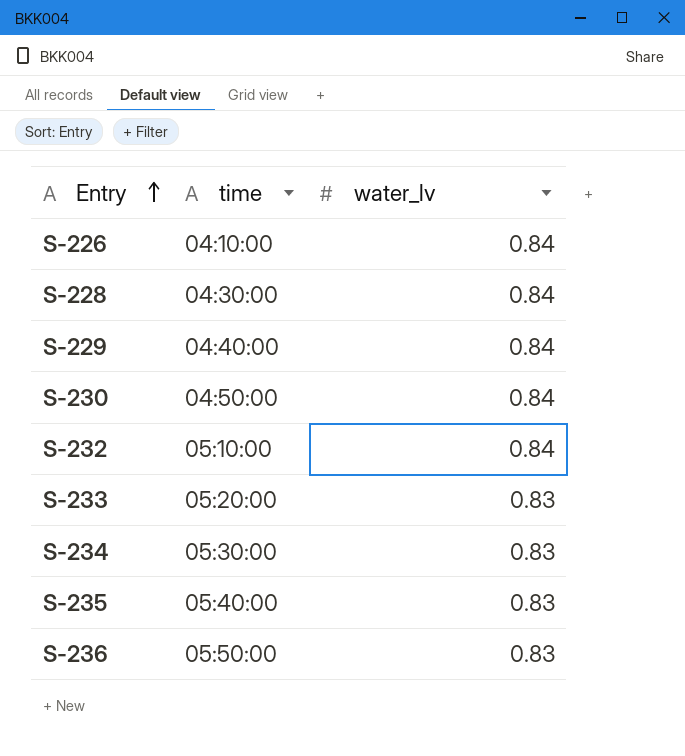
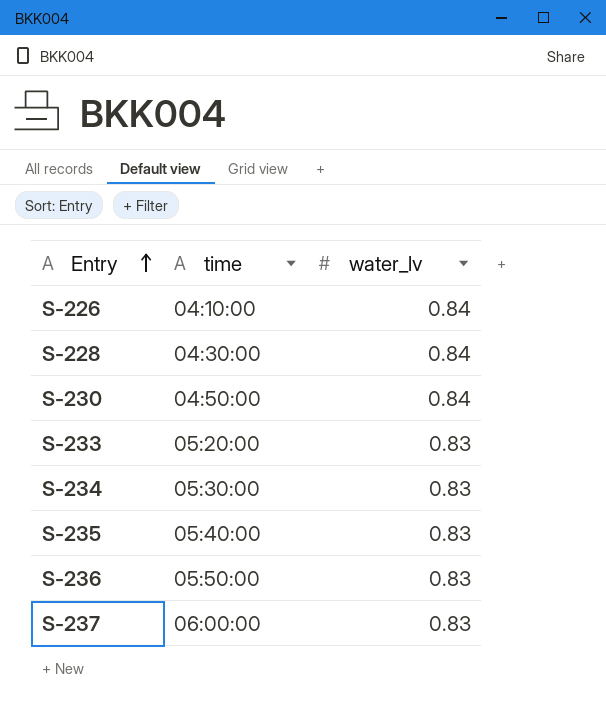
row S-229: 04:40:00 | 0.84 -> none
row S-232: 05:10:00 | 0.84 -> none
row S-237: none -> 06:00:00 | 0.83

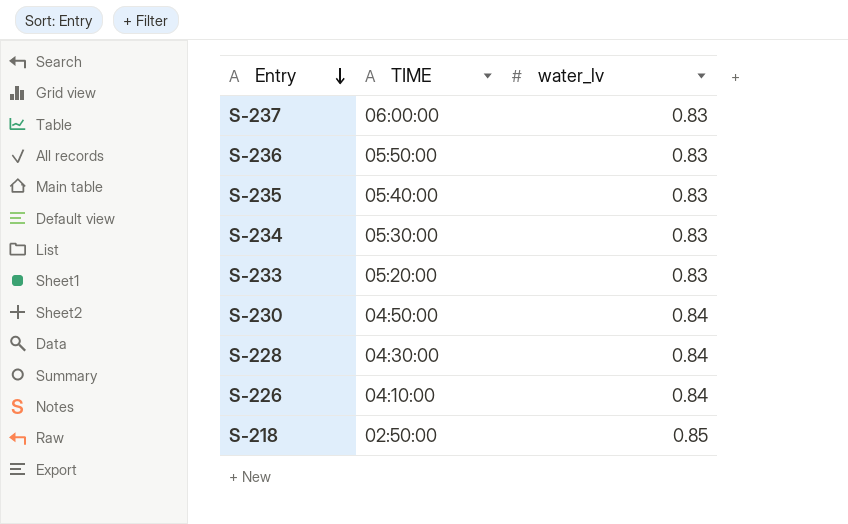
row order: Entry ascending -> Entry descending
column name: time -> TIME
row S-218: none -> 02:50:00 | 0.85

